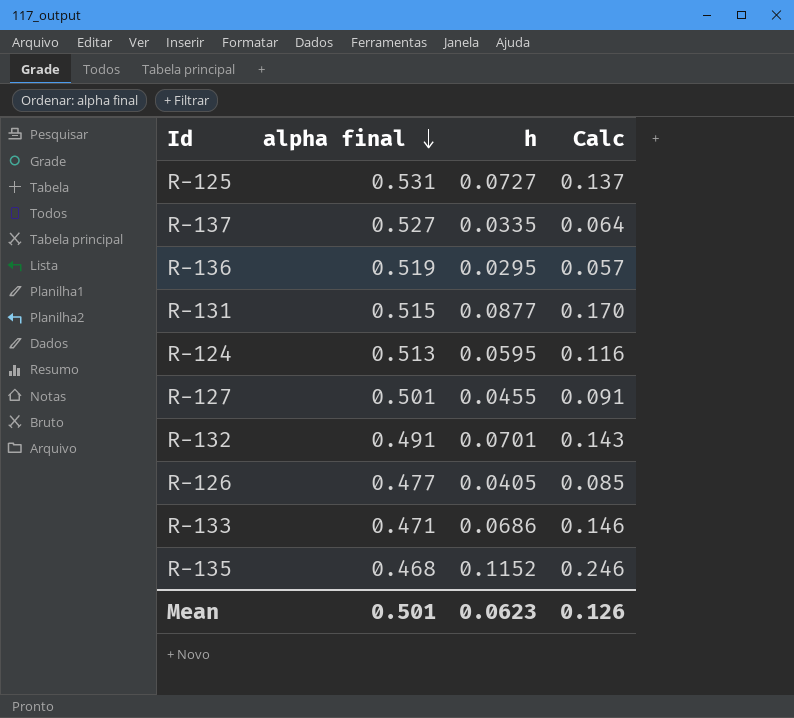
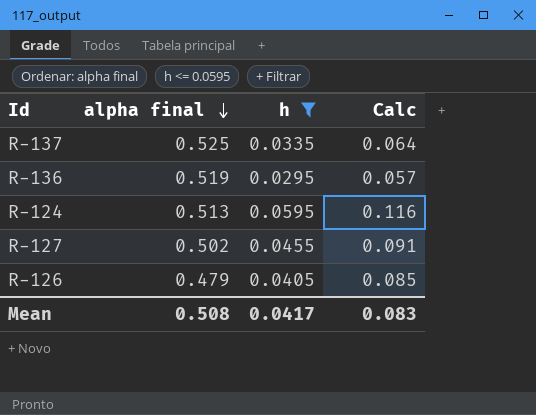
filter: none -> h <= 0.0595
R-137 | alpha final: 0.527 -> 0.525
R-127 | alpha final: 0.501 -> 0.502
R-126 | alpha final: 0.477 -> 0.479
Mean | alpha final: 0.501 -> 0.508
Mean | h: 0.0623 -> 0.0417
Mean | Calc: 0.126 -> 0.083

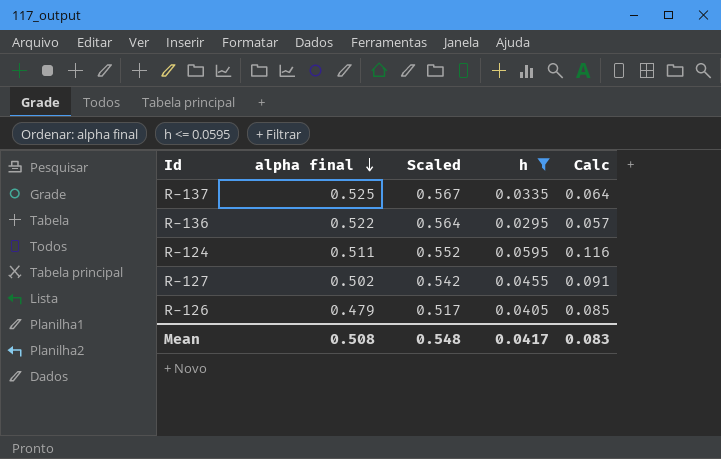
column Scaled | formula: none -> [alpha final] * 1.08
R-136 | alpha final: 0.519 -> 0.522
R-124 | alpha final: 0.513 -> 0.511

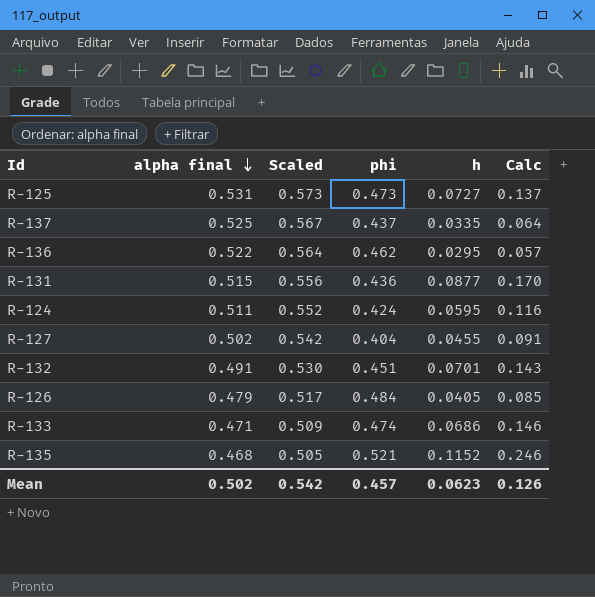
filter: h <= 0.0595 -> none
column phi | position: none -> 4
Mean | alpha final: 0.508 -> 0.502
Mean | Scaled: 0.548 -> 0.542
Mean | h: 0.0417 -> 0.0623
Mean | Calc: 0.083 -> 0.126

